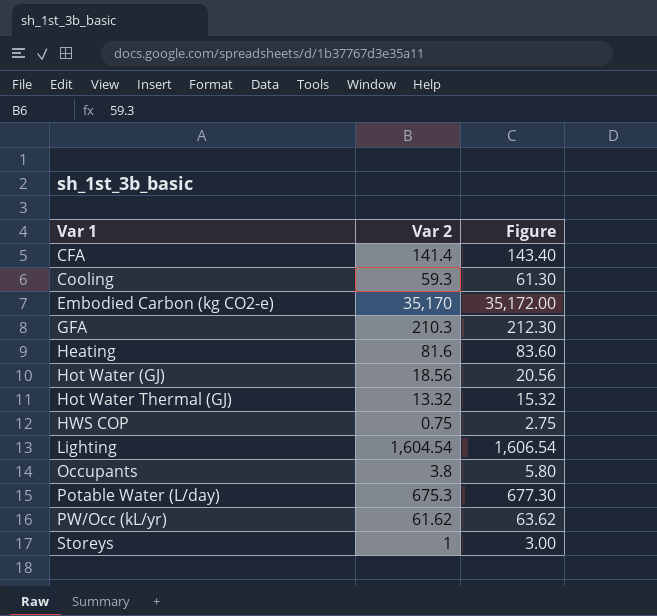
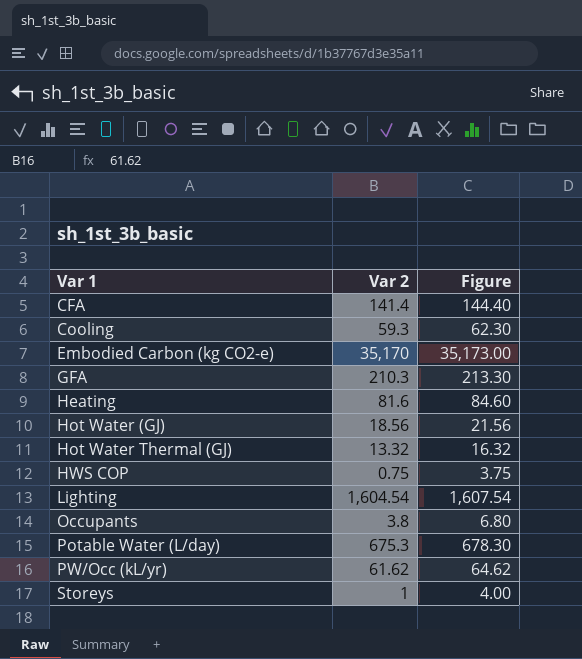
column Figure | formula: [Var 2] + 2 -> [Var 2] + 3

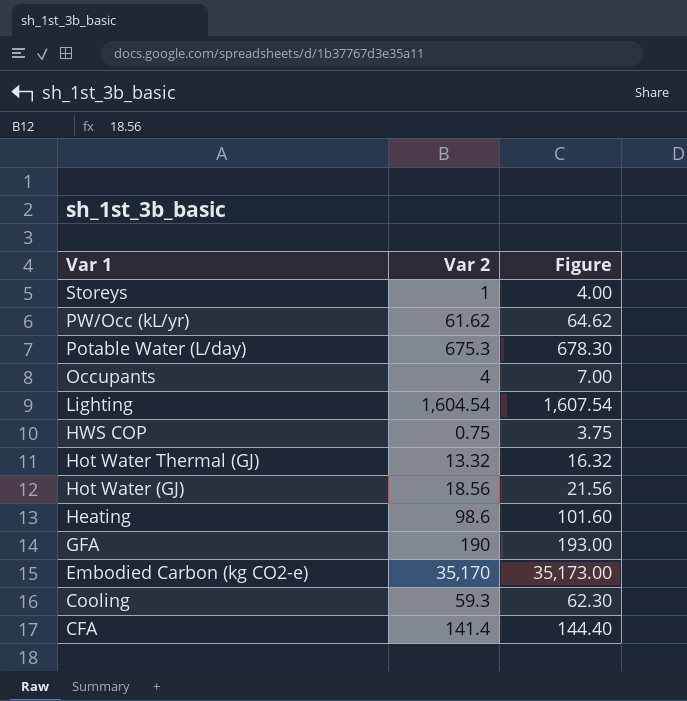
row order: Var 1 ascending -> Var 1 descending
Occupants | Var 2: 3.8 -> 4
Occupants | Figure: 6.80 -> 7.00
Heating | Var 2: 81.6 -> 98.6
Heating | Figure: 84.60 -> 101.60
GFA | Var 2: 210.3 -> 190
GFA | Figure: 213.30 -> 193.00

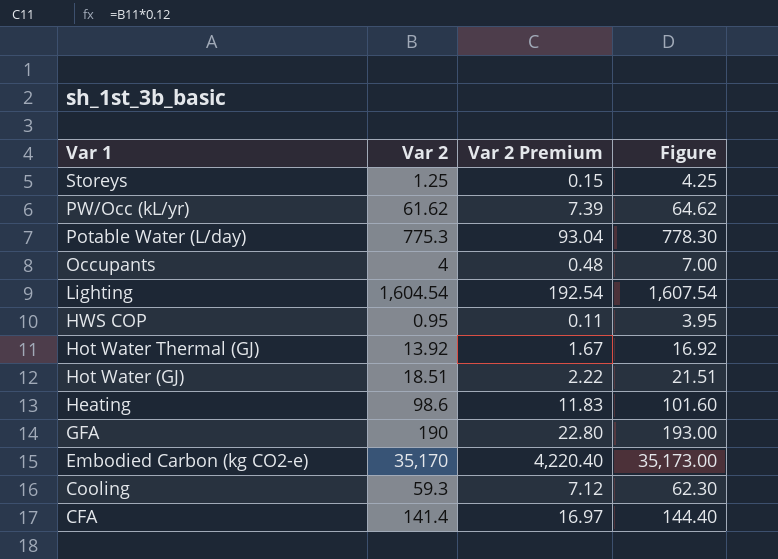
column Var 2 Premium | formula: none -> [Var 2] * 0.12
Storeys | Var 2: 1 -> 1.25
Storeys | Figure: 4.00 -> 4.25
Potable Water (L/day) | Var 2: 675.3 -> 775.3
Potable Water (L/day) | Figure: 678.30 -> 778.30
HWS COP | Var 2: 0.75 -> 0.95
HWS COP | Figure: 3.75 -> 3.95
Hot Water Thermal (GJ) | Var 2: 13.32 -> 13.92
Hot Water Thermal (GJ) | Figure: 16.32 -> 16.92
Hot Water (GJ) | Var 2: 18.56 -> 18.51
Hot Water (GJ) | Figure: 21.56 -> 21.51

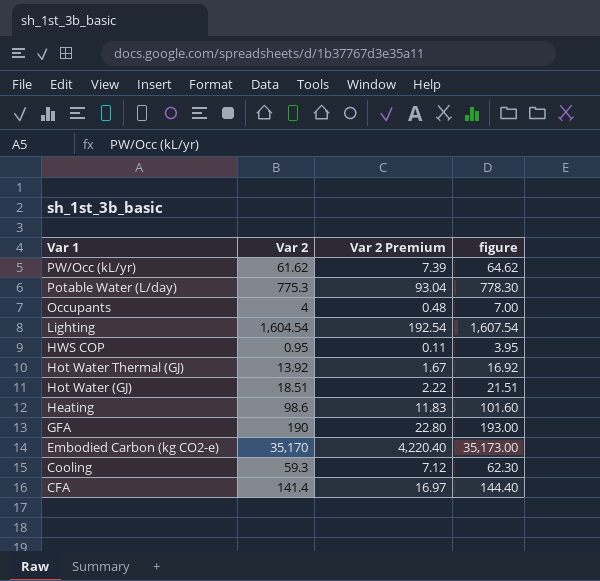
column name: Figure -> figure
row Storeys: 1.25 | 0.15 | 4.25 -> none

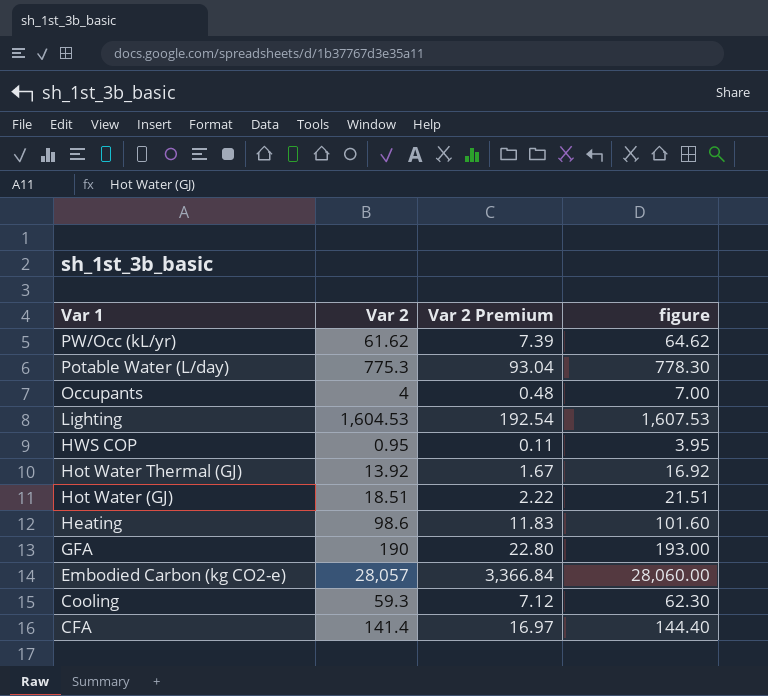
Lighting | Var 2: 1,604.54 -> 1,604.53
Lighting | figure: 1,607.54 -> 1,607.53
Embodied Carbon (kg CO2-e) | Var 2: 35,170 -> 28,057
Embodied Carbon (kg CO2-e) | Var 2 Premium: 4,220.40 -> 3,366.84
Embodied Carbon (kg CO2-e) | figure: 35,173.00 -> 28,060.00

